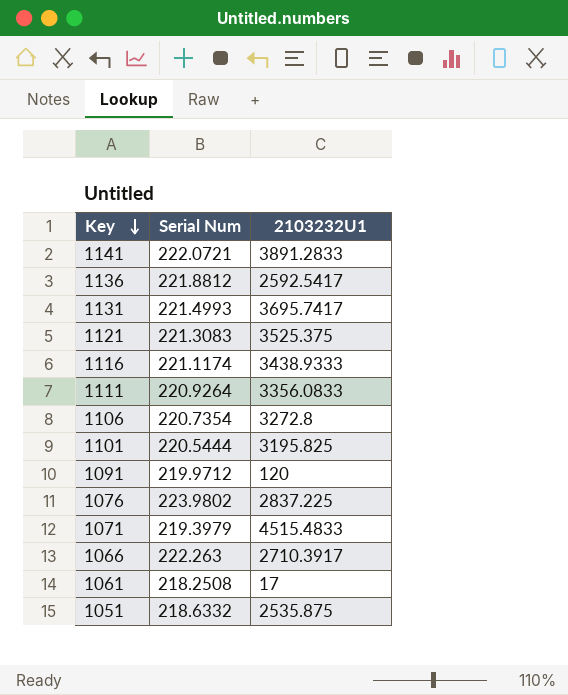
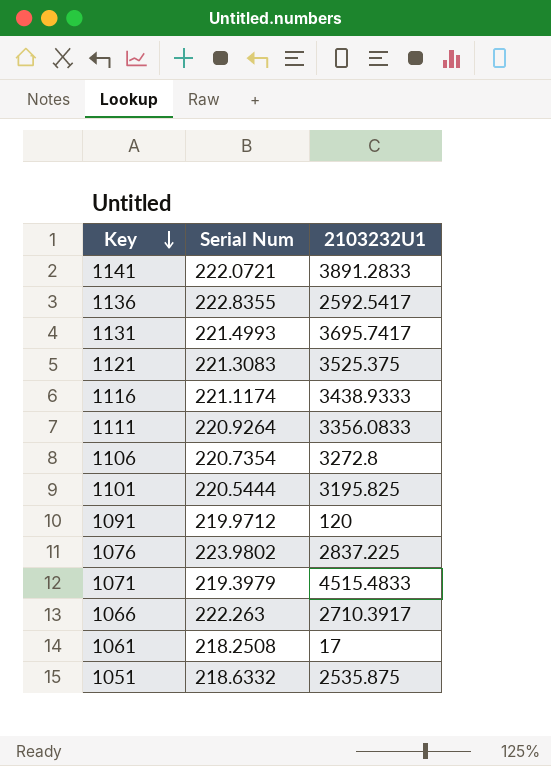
1136 | Serial Num: 221.8812 -> 222.8355

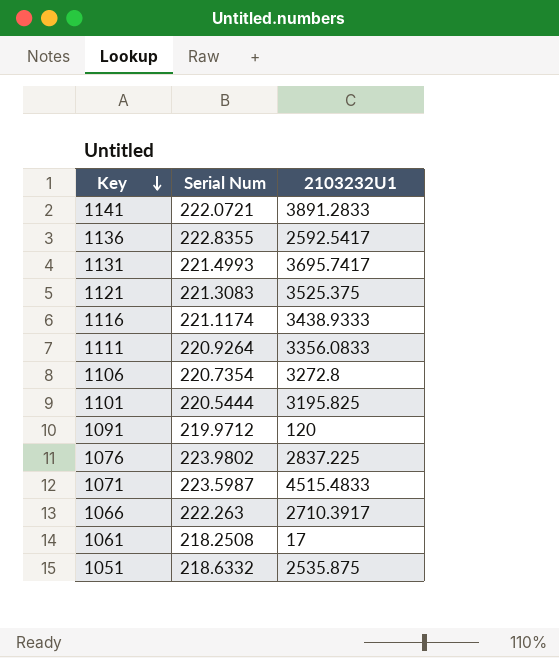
1071 | Serial Num: 219.3979 -> 223.5987

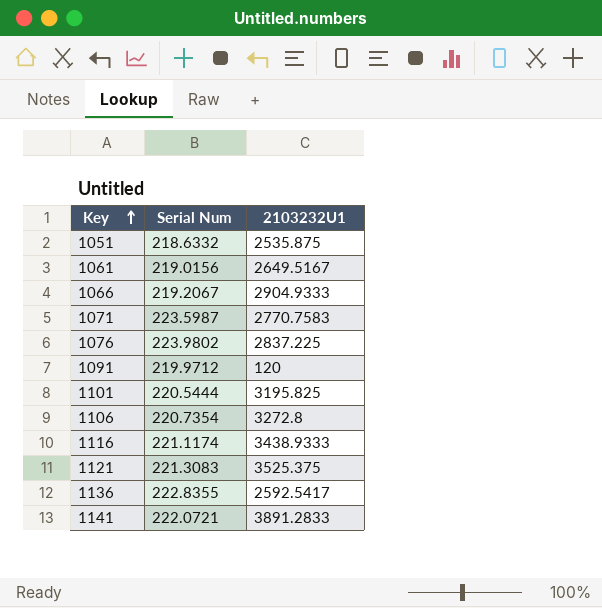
row order: Key descending -> Key ascending
row 1131: 221.4993 | 3695.7417 -> none
row 1111: 220.9264 | 3356.0833 -> none
1061 | Serial Num: 218.2508 -> 219.0156
1061 | 2103232U1: 17 -> 2649.5167
1066 | Serial Num: 222.263 -> 219.2067
1066 | 2103232U1: 2710.3917 -> 2904.9333
1071 | 2103232U1: 4515.4833 -> 2770.7583

